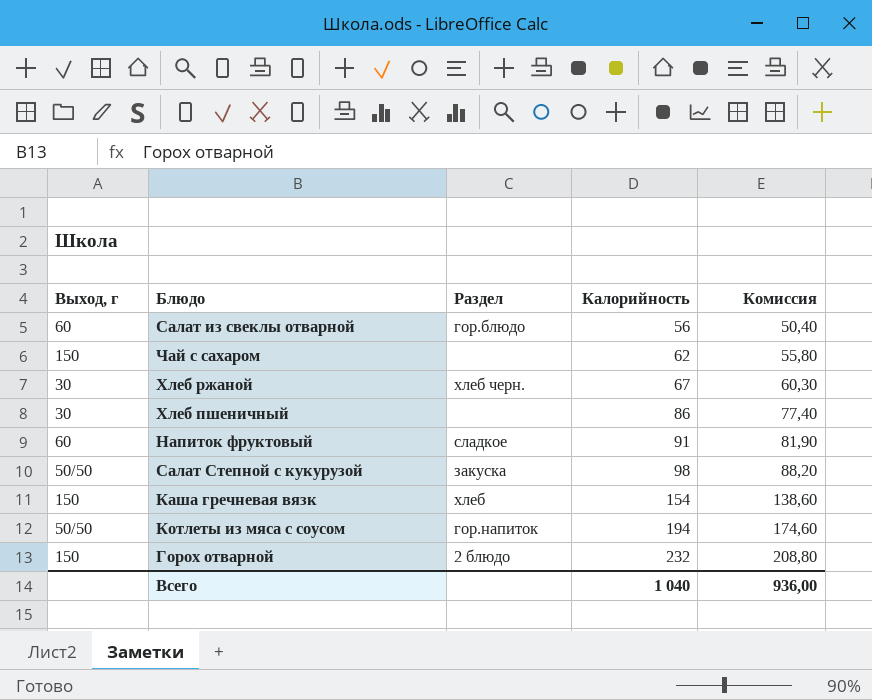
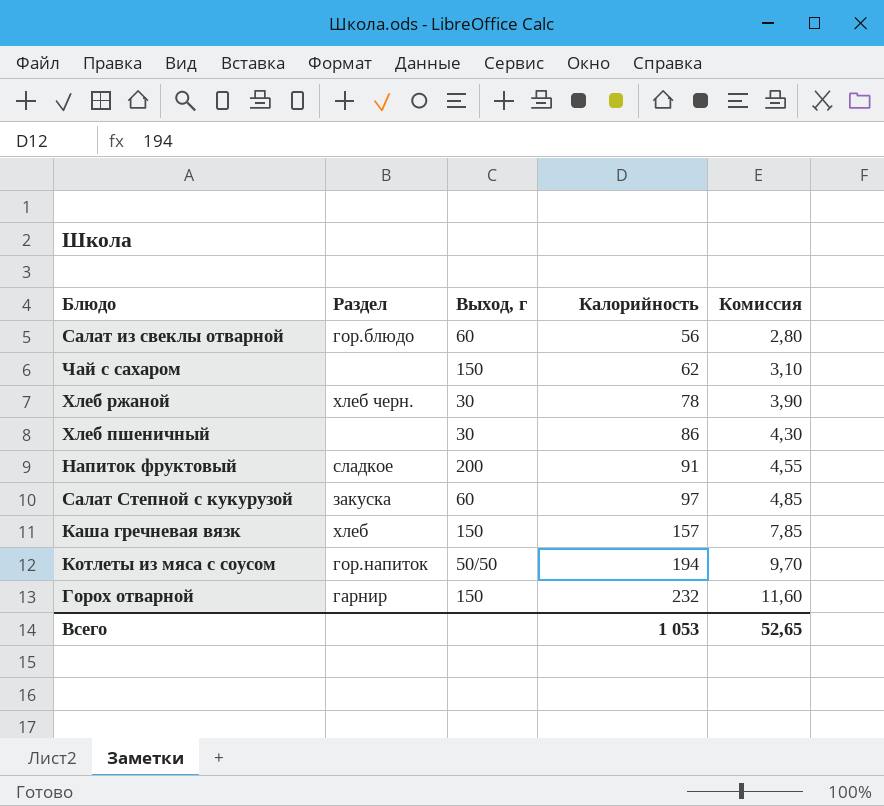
column Выход, г | position: 1 -> 3
column Комиссия | formula: [Калорийность] * 0,9 -> [Калорийность] * 0,05
Хлеб ржаной | Калорийность: 67 -> 78
Напиток фруктовый | Выход, г: 60 -> 200
Салат Степной с кукурузой | Выход, г: 50/50 -> 60
Салат Степной с кукурузой | Калорийность: 98 -> 97
Каша гречневая вязк | Калорийность: 154 -> 157
Горох отварной | Раздел: 2 блюдо -> гарнир
Всего | Калорийность: 1 040 -> 1 053
Всего | Комиссия: 936,00 -> 52,65

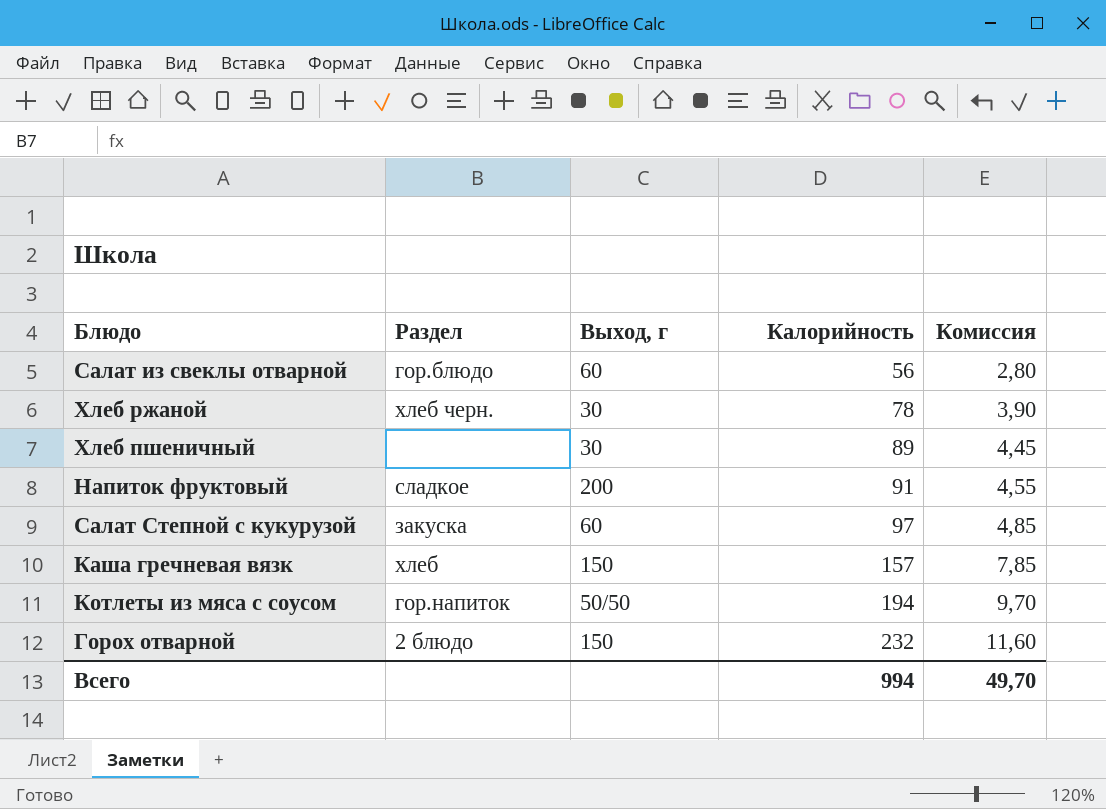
row Чай с сахаром: none | 150 | 62 | 3,10 -> none
Хлеб пшеничный | Калорийность: 86 -> 89
Хлеб пшеничный | Комиссия: 4,30 -> 4,45
Горох отварной | Раздел: гарнир -> 2 блюдо
Всего | Калорийность: 1 053 -> 994
Всего | Комиссия: 52,65 -> 49,70

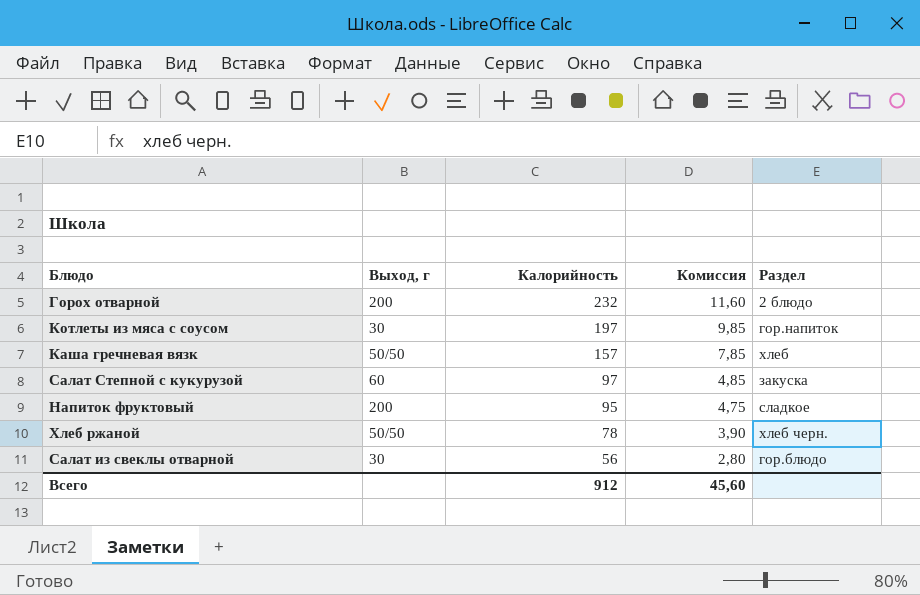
row order: Калорийность ascending -> Калорийность descending
column Раздел | position: 2 -> 5
row Хлеб пшеничный: none | 30 | 89 | 4,45 -> none
Горох отварной | Выход, г: 150 -> 200
Котлеты из мяса с соусом | Выход, г: 50/50 -> 30
Котлеты из мяса с соусом | Калорийность: 194 -> 197
Котлеты из мяса с соусом | Комиссия: 9,70 -> 9,85
Каша гречневая вязк | Выход, г: 150 -> 50/50
Напиток фруктовый | Калорийность: 91 -> 95
Напиток фруктовый | Комиссия: 4,55 -> 4,75
Хлеб ржаной | Выход, г: 30 -> 50/50
Салат из свеклы отварной | Выход, г: 60 -> 30
Всего | Калорийность: 994 -> 912
Всего | Комиссия: 49,70 -> 45,60

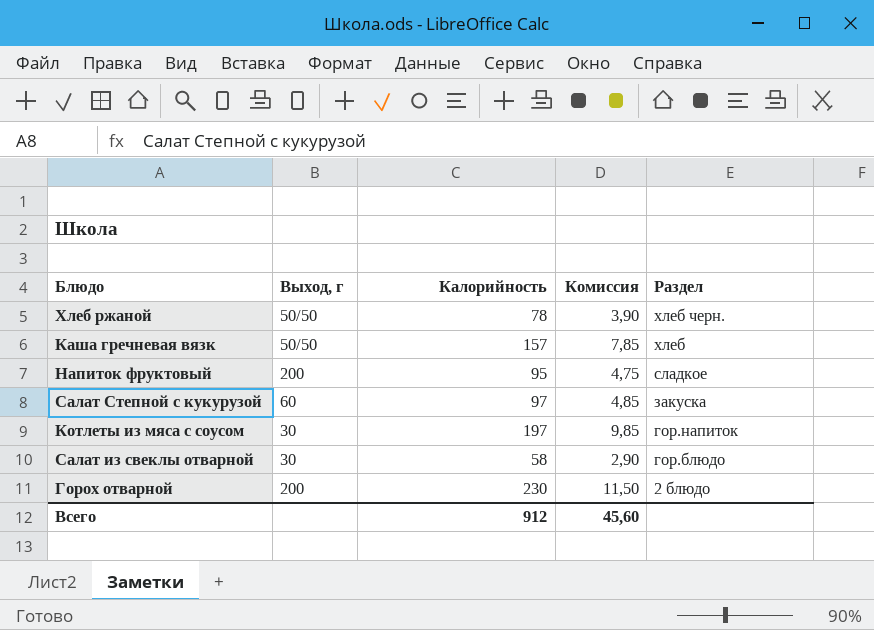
row order: Калорийность descending -> Раздел descending
Салат из свеклы отварной | Калорийность: 56 -> 58
Салат из свеклы отварной | Комиссия: 2,80 -> 2,90
Горох отварной | Калорийность: 232 -> 230
Горох отварной | Комиссия: 11,60 -> 11,50

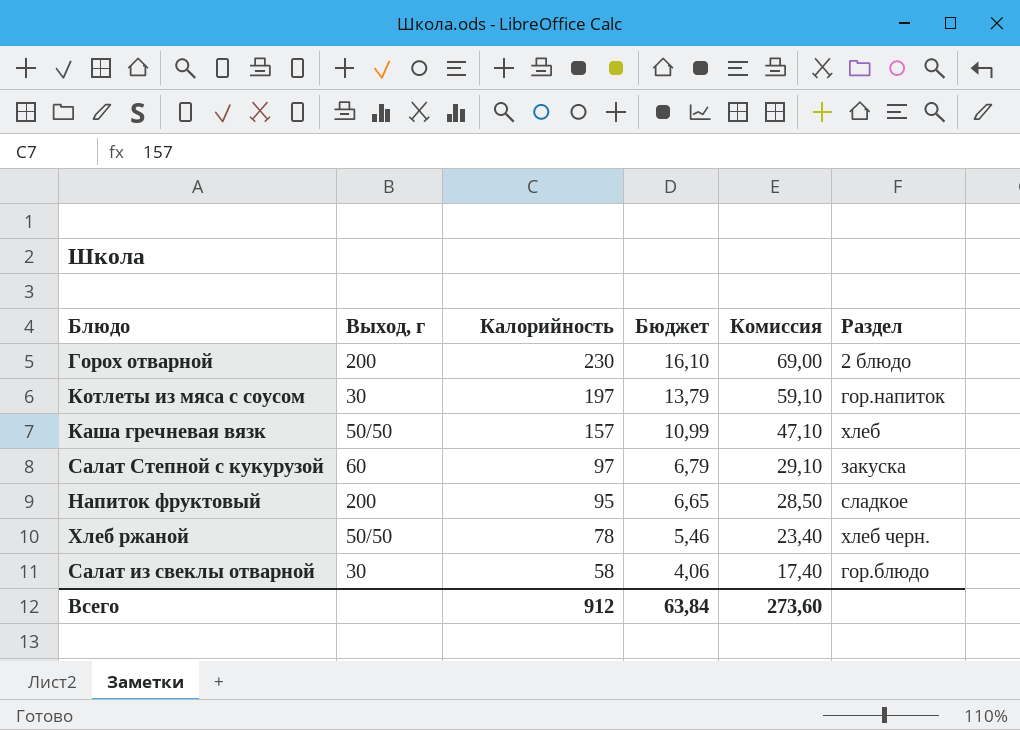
row order: Раздел descending -> Калорийность descending
column Бюджет | formula: none -> [Калорийность] * 0,07
column Комиссия | formula: [Калорийность] * 0,05 -> [Калорийность] * 0,3
Всего | Комиссия: 45,60 -> 273,60

